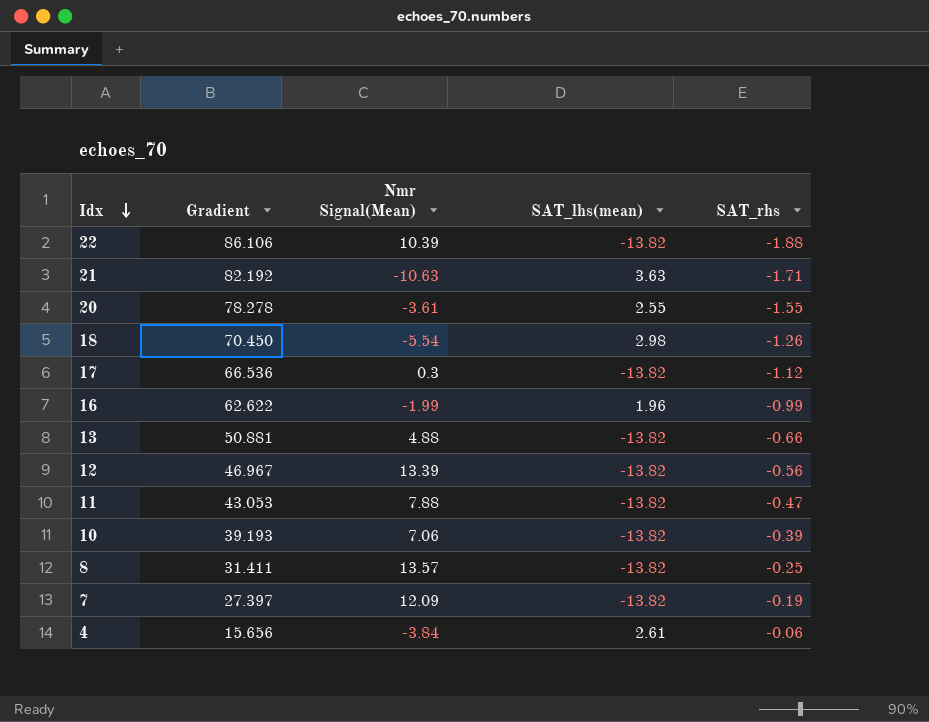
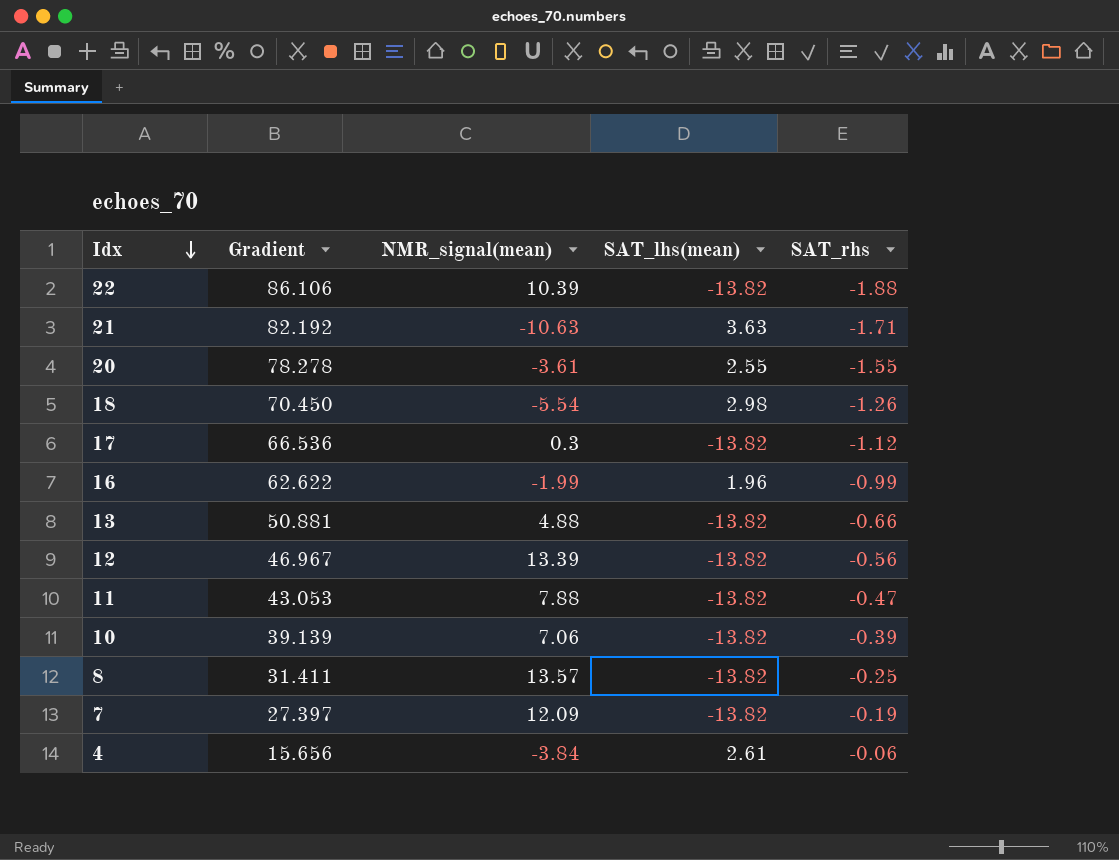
column name: Nmr Signal(Mean) -> NMR_signal(mean)
10 | Gradient: 39.193 -> 39.139

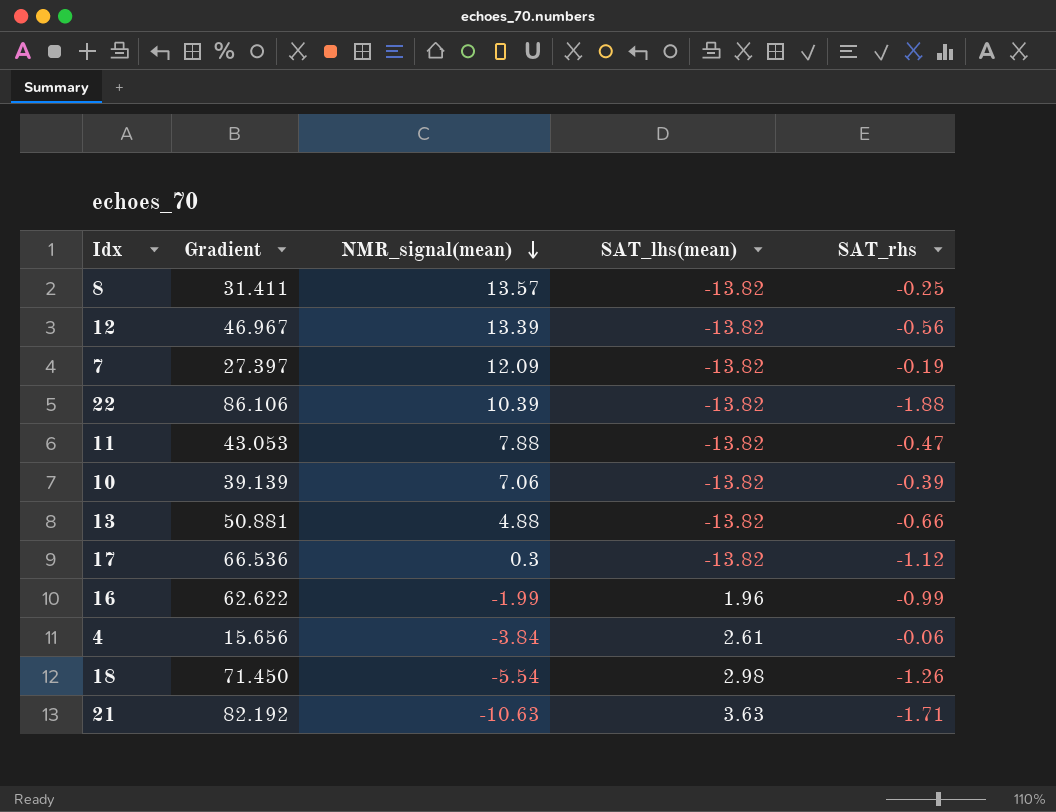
row order: Idx descending -> NMR_signal(mean) descending
row 20: 78.278 | -3.61 | 2.55 | -1.55 -> none
18 | Gradient: 70.450 -> 71.450

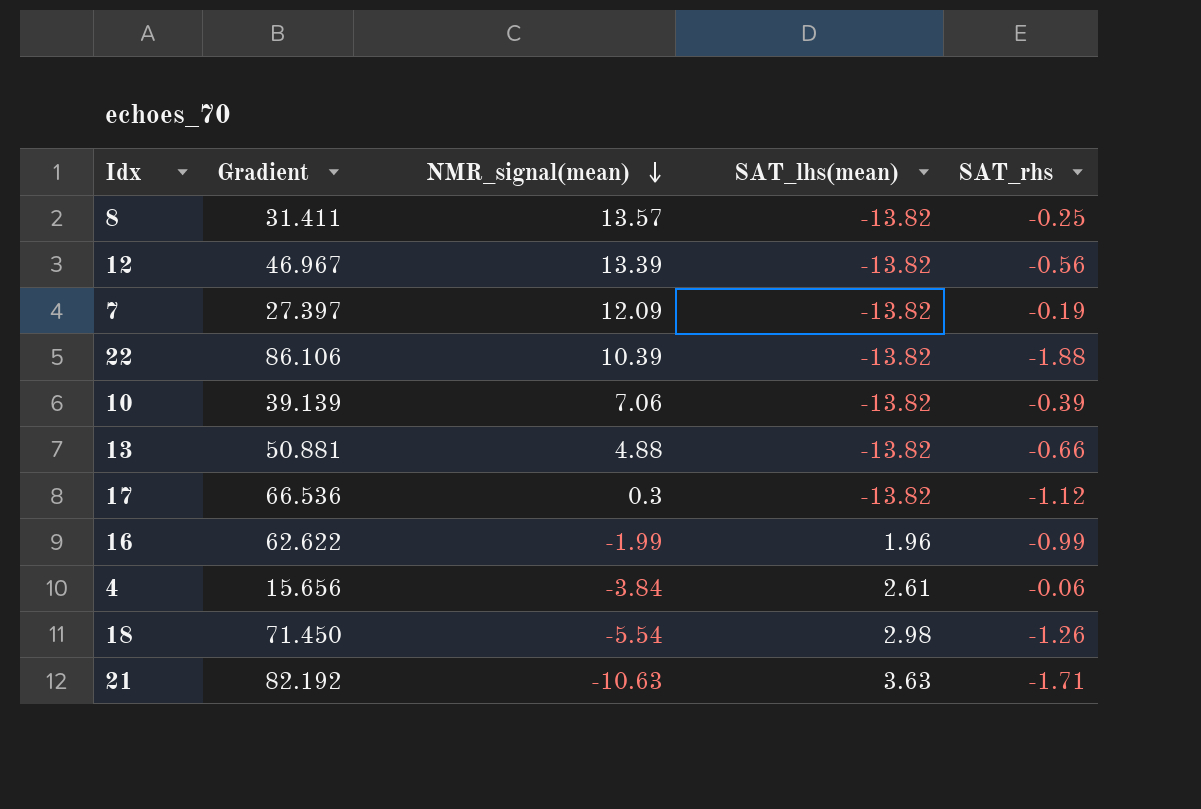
row 11: 43.053 | 7.88 | -13.82 | -0.47 -> none

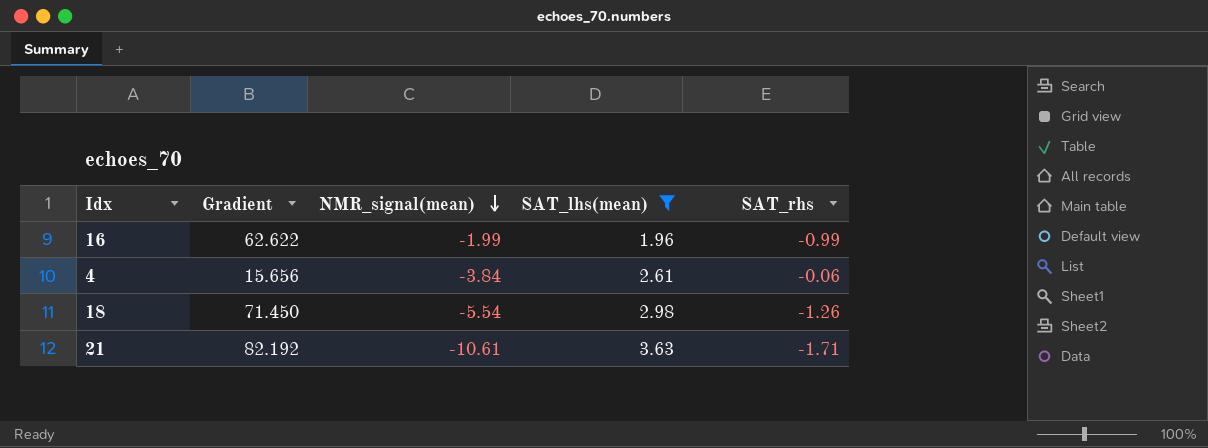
filter: none -> SAT_lhs(mean) != -13.82
21 | NMR_signal(mean): -10.63 -> -10.61

